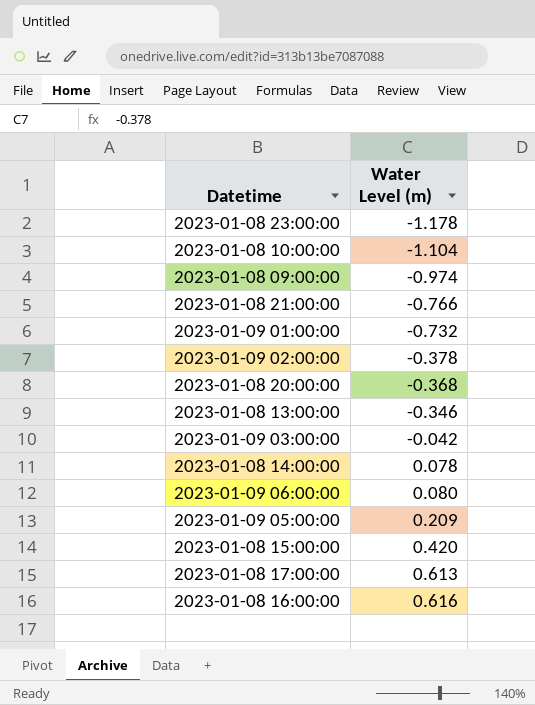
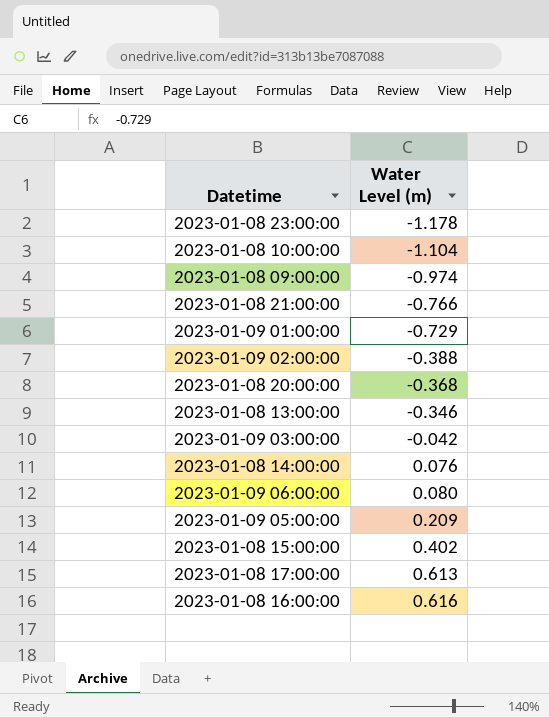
2023-01-09 01:00:00 | Water Level (m): -0.732 -> -0.729
2023-01-09 02:00:00 | Water Level (m): -0.378 -> -0.388
2023-01-08 14:00:00 | Water Level (m): 0.078 -> 0.076
2023-01-08 15:00:00 | Water Level (m): 0.420 -> 0.402

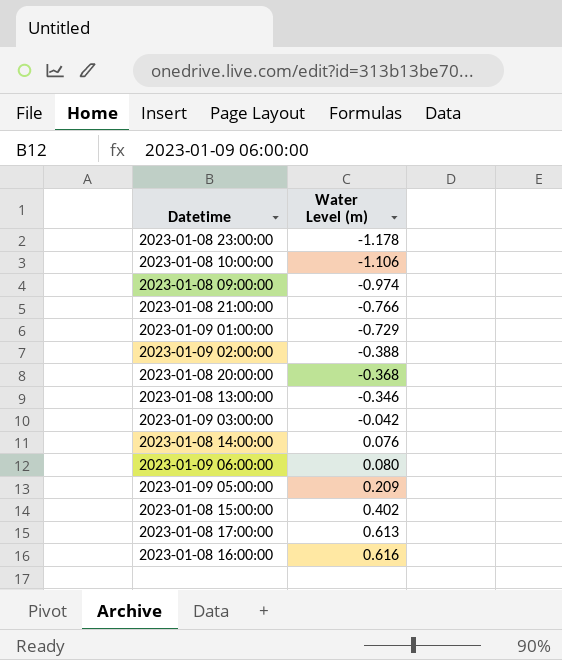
2023-01-08 10:00:00 | Water Level (m): -1.104 -> -1.106

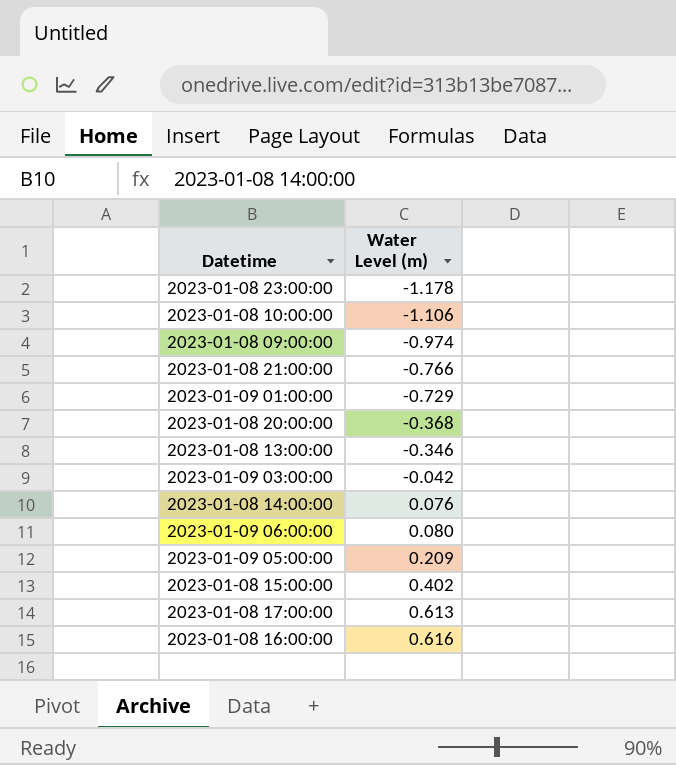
row 2023-01-09 02:00:00: -0.388 -> none

